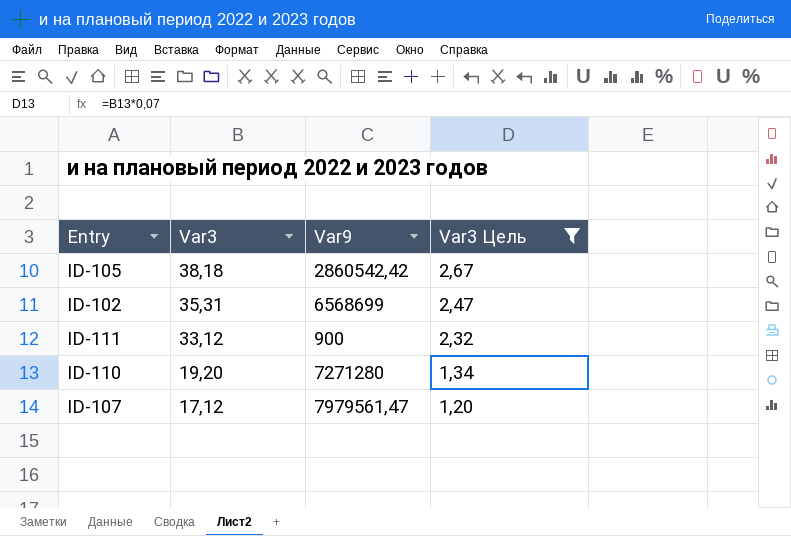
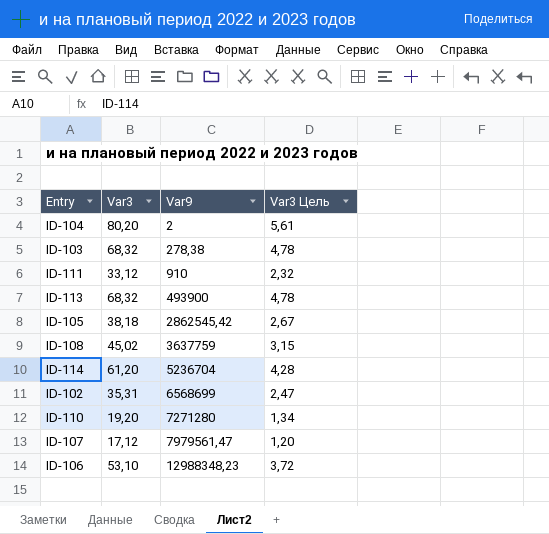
filter: Var3 Цель <= 2,67 -> none
row order: Var3 descending -> Var9 ascending
ID-111 | Var9: 900 -> 910
ID-105 | Var9: 2860542,42 -> 2862545,42

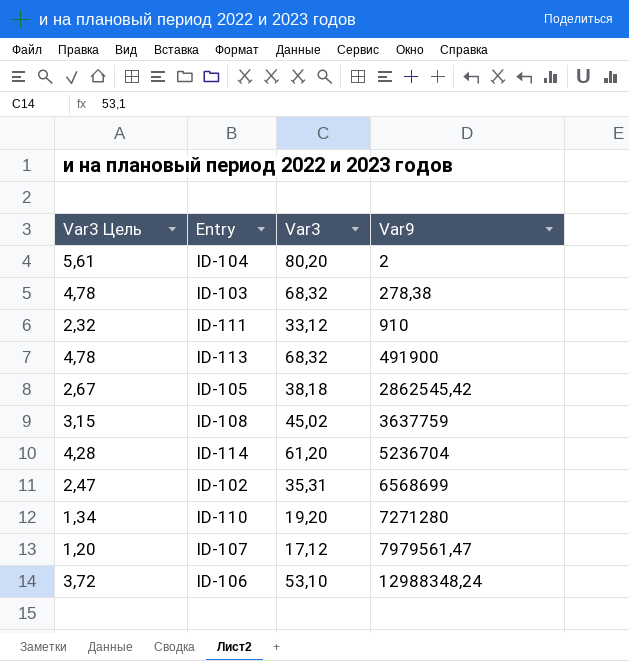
column Var3 Цель | position: 4 -> 1
ID-113 | Var9: 493900 -> 491900
ID-106 | Var9: 12988348,23 -> 12988348,24

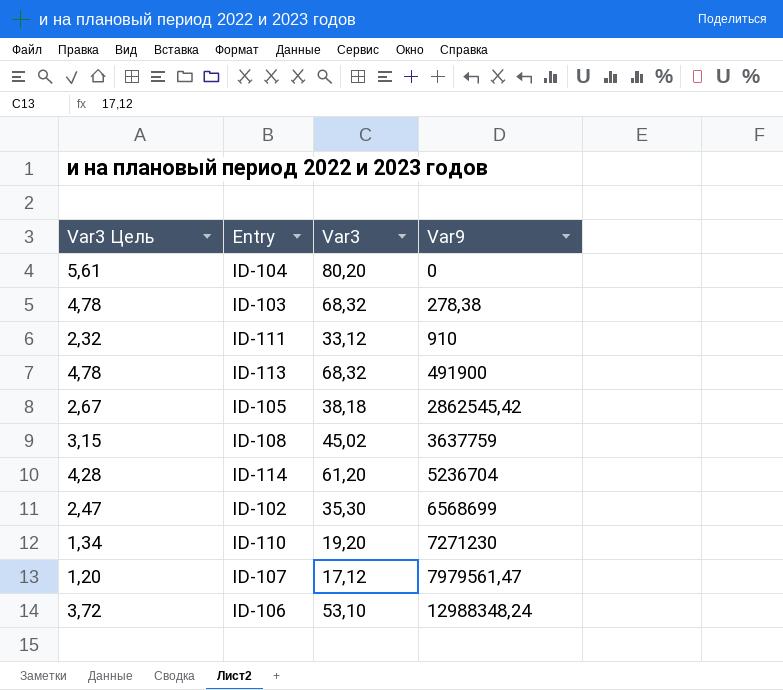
ID-104 | Var9: 2 -> 0
ID-102 | Var3: 35,31 -> 35,30
ID-110 | Var9: 7271280 -> 7271230

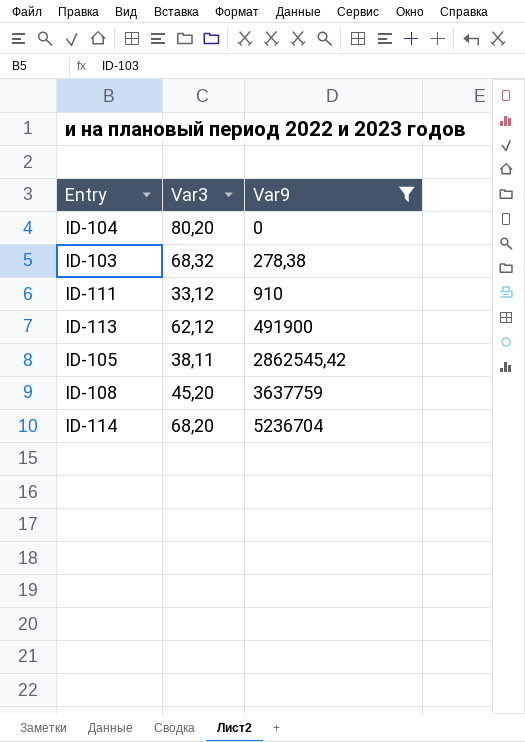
filter: none -> Var9 <= 5236704
column Var3 Цель | formula: [Var3] * 0,07 -> none
ID-113 | Var3: 68,32 -> 62,12
ID-105 | Var3: 38,18 -> 38,11
ID-108 | Var3: 45,02 -> 45,20
ID-114 | Var3: 61,20 -> 68,20

